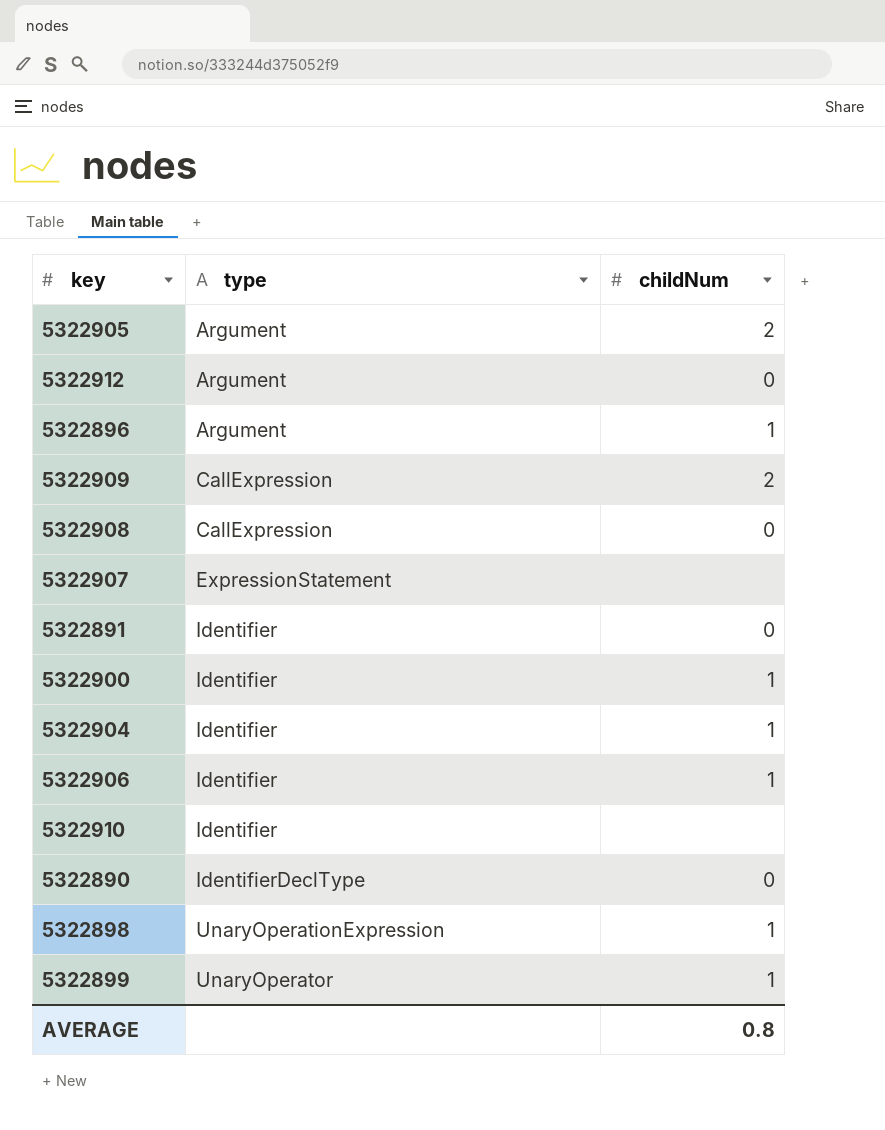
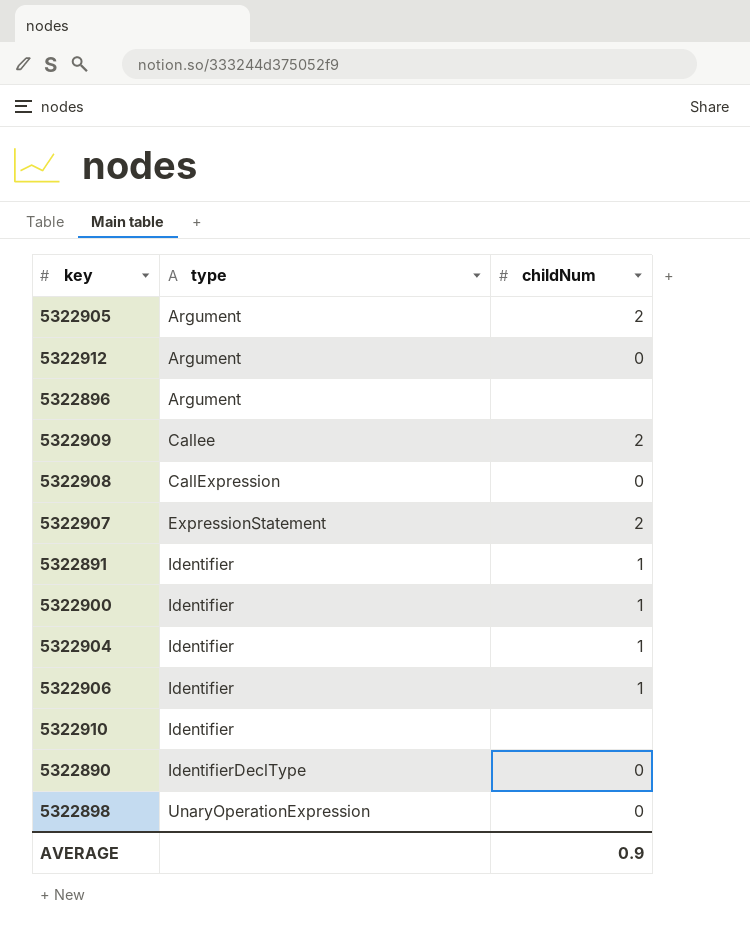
row 5322899: UnaryOperator | 1 -> none
5322896 | childNum: 1 -> none
5322909 | type: CallExpression -> Callee
5322907 | childNum: none -> 2
5322891 | childNum: 0 -> 1
5322898 | childNum: 1 -> 0
AVERAGE | childNum: 0.8 -> 0.9

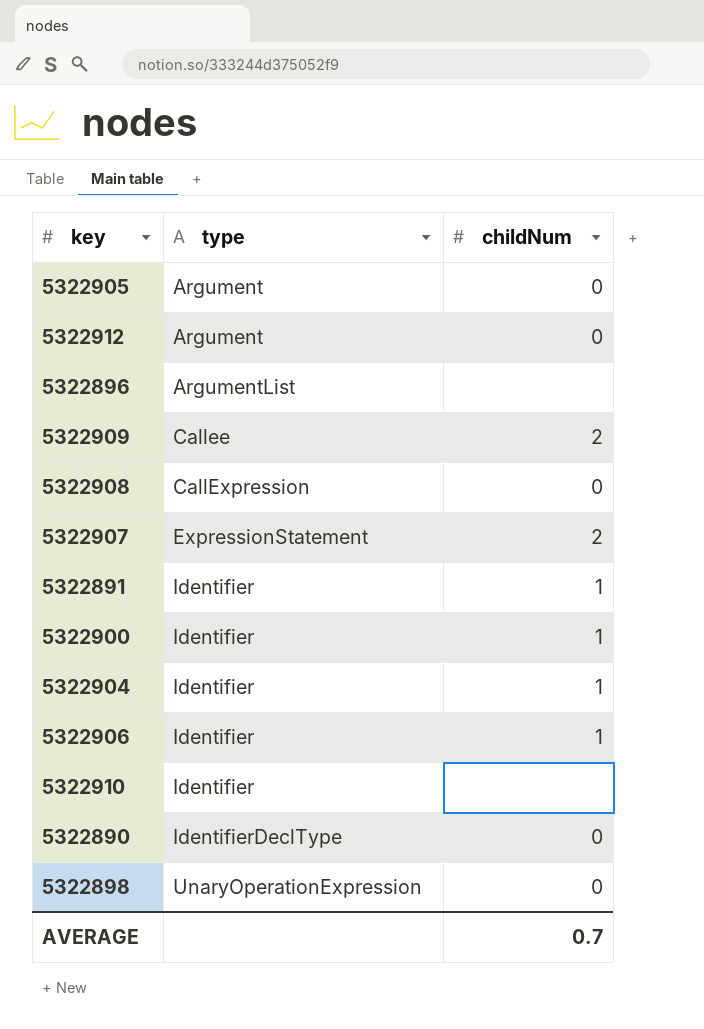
5322905 | childNum: 2 -> 0
5322896 | type: Argument -> ArgumentList
AVERAGE | childNum: 0.9 -> 0.7

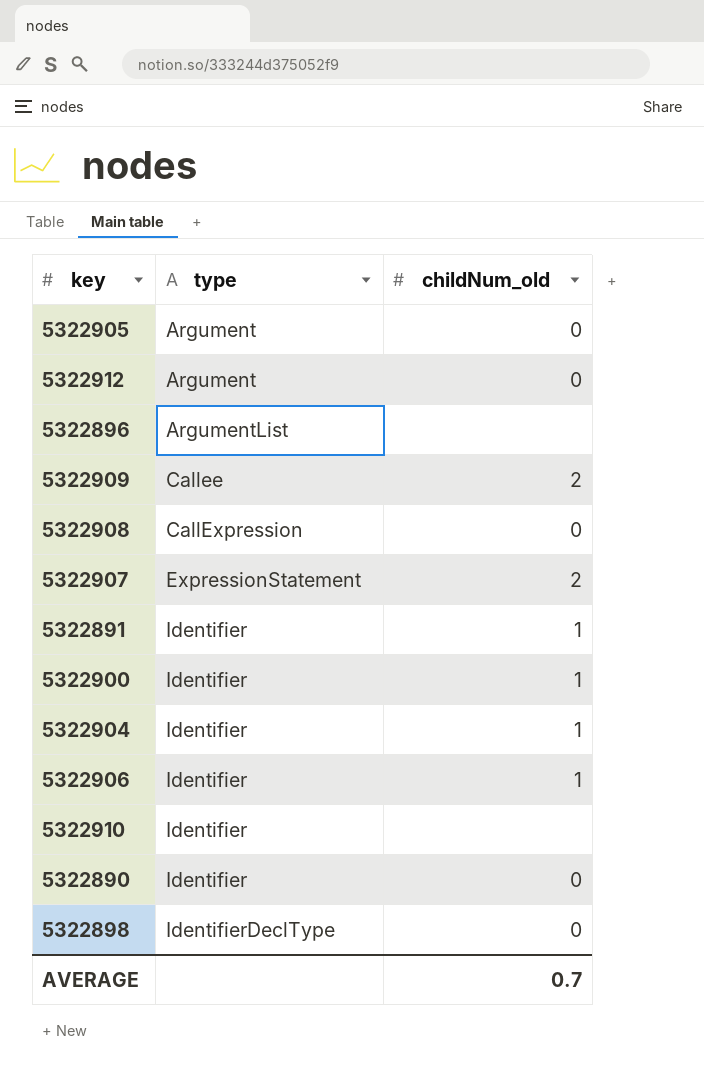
column name: childNum -> childNum_old
5322890 | type: IdentifierDeclType -> Identifier
5322898 | type: UnaryOperationExpression -> IdentifierDeclType

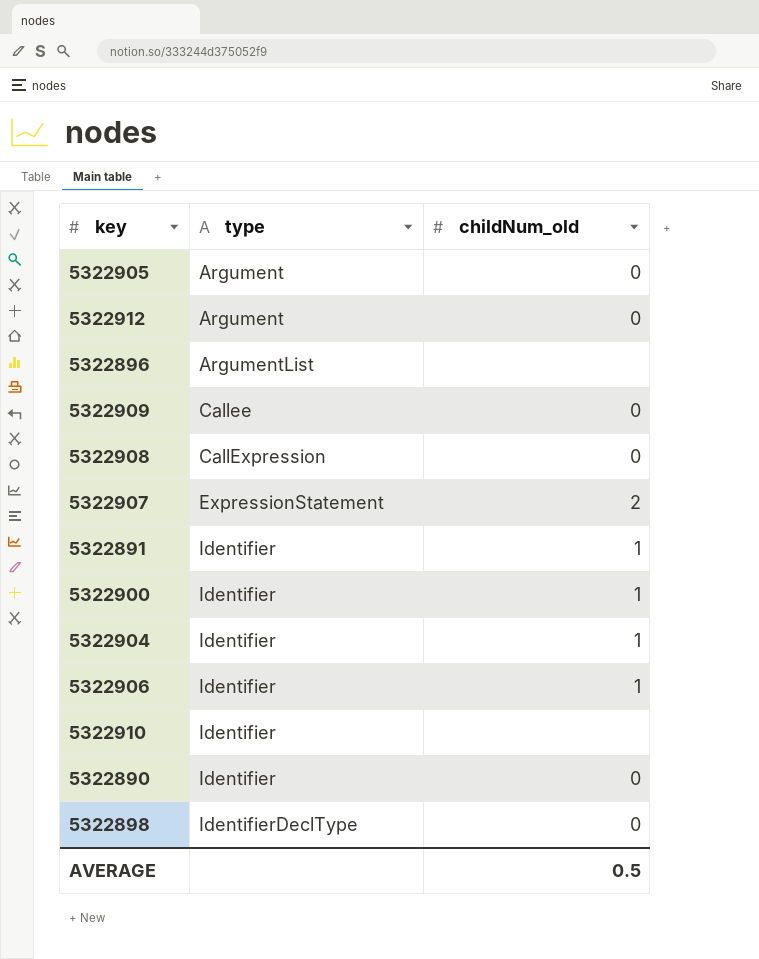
5322909 | childNum_old: 2 -> 0
AVERAGE | childNum_old: 0.7 -> 0.5

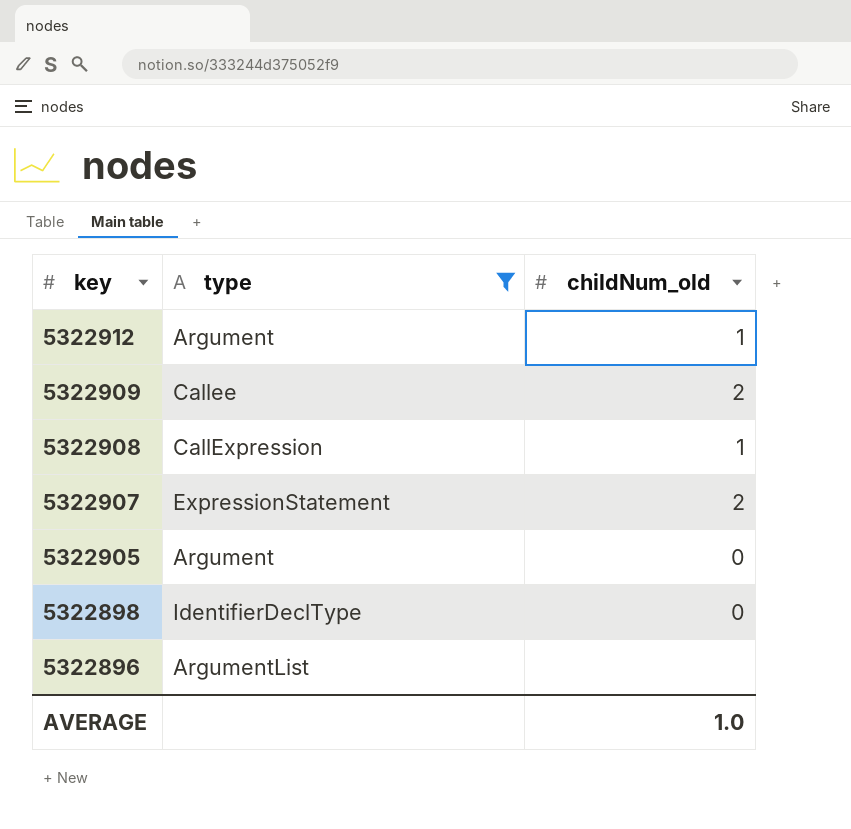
filter: none -> type != Identifier
row order: type ascending -> key descending
5322912 | childNum_old: 0 -> 1
5322909 | childNum_old: 0 -> 2
5322908 | childNum_old: 0 -> 1
AVERAGE | childNum_old: 0.5 -> 1.0

